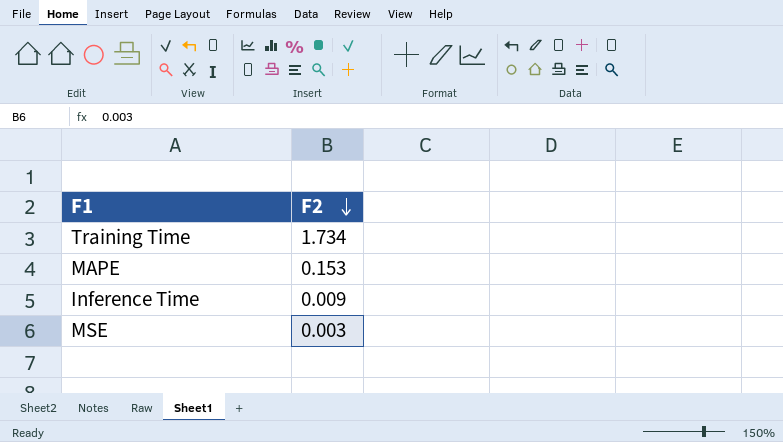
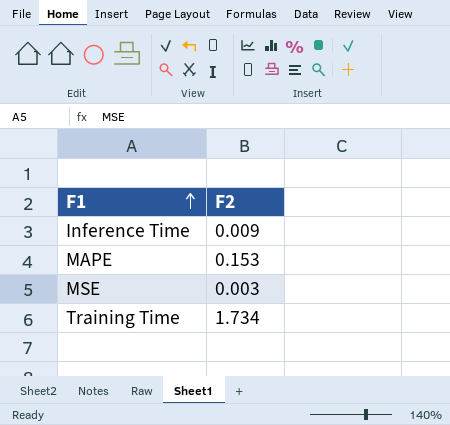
row order: F2 descending -> F1 ascending

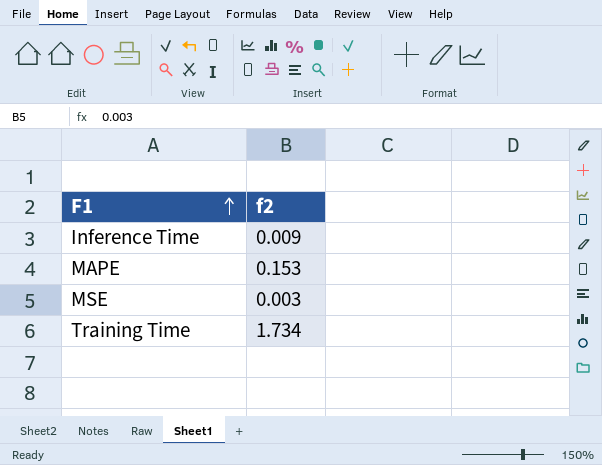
column name: F2 -> f2

